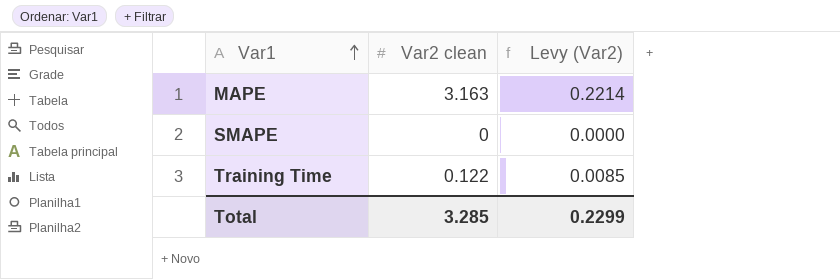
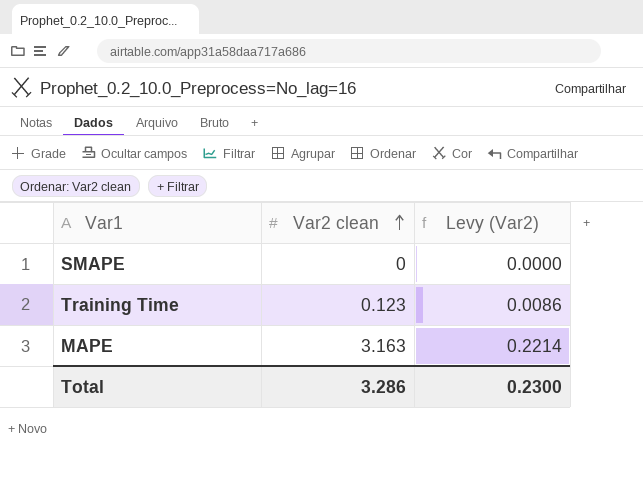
row order: Var1 ascending -> Var2 clean ascending
Training Time | Var2 clean: 0.122 -> 0.123
Training Time | Levy (Var2): 0.0085 -> 0.0086
Total | Var2 clean: 3.285 -> 3.286
Total | Levy (Var2): 0.2299 -> 0.2300

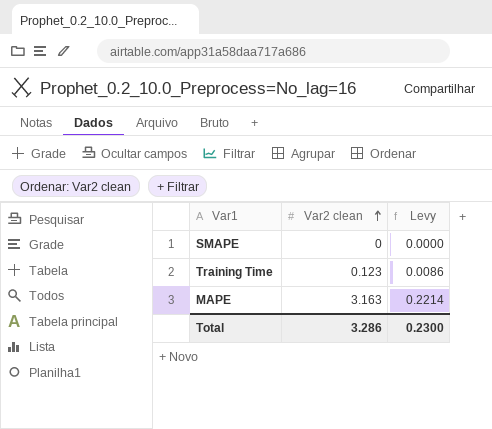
column name: Levy (Var2) -> Levy

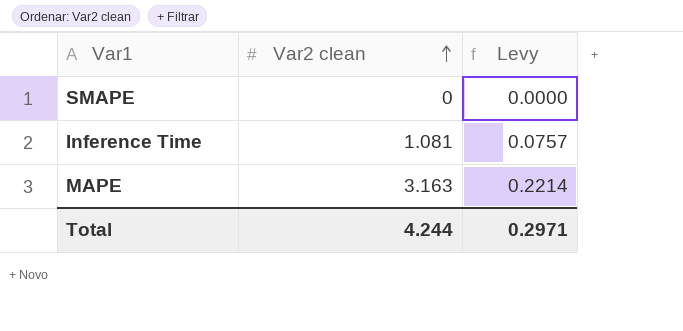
row Training Time: 0.123 | 0.0086 -> none
row Inference Time: none -> 1.081 | 0.0757
Total | Var2 clean: 3.286 -> 4.244
Total | Levy: 0.2300 -> 0.2971

